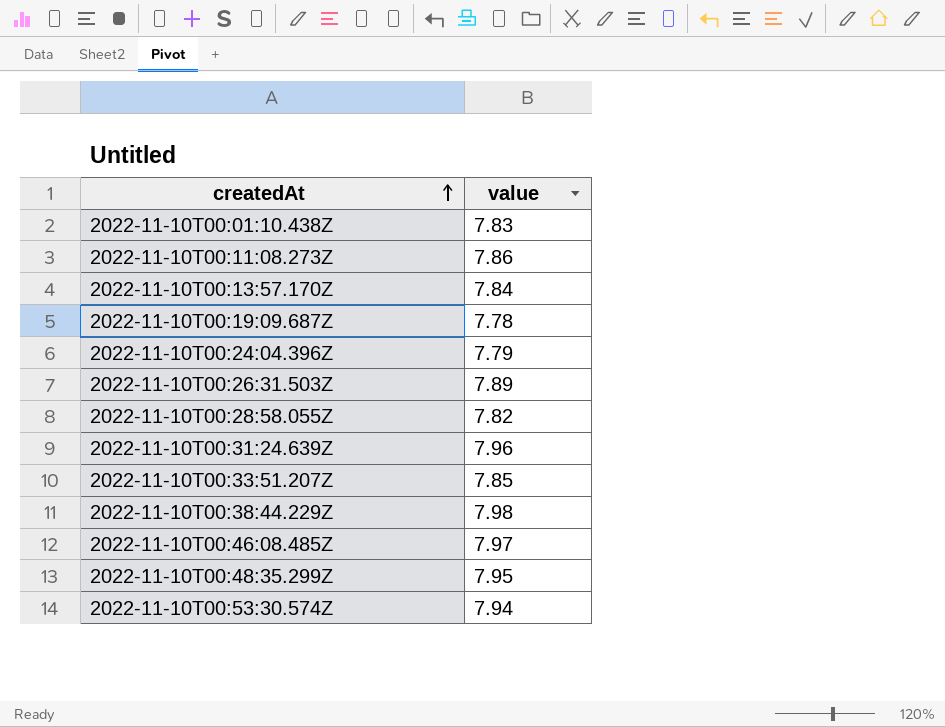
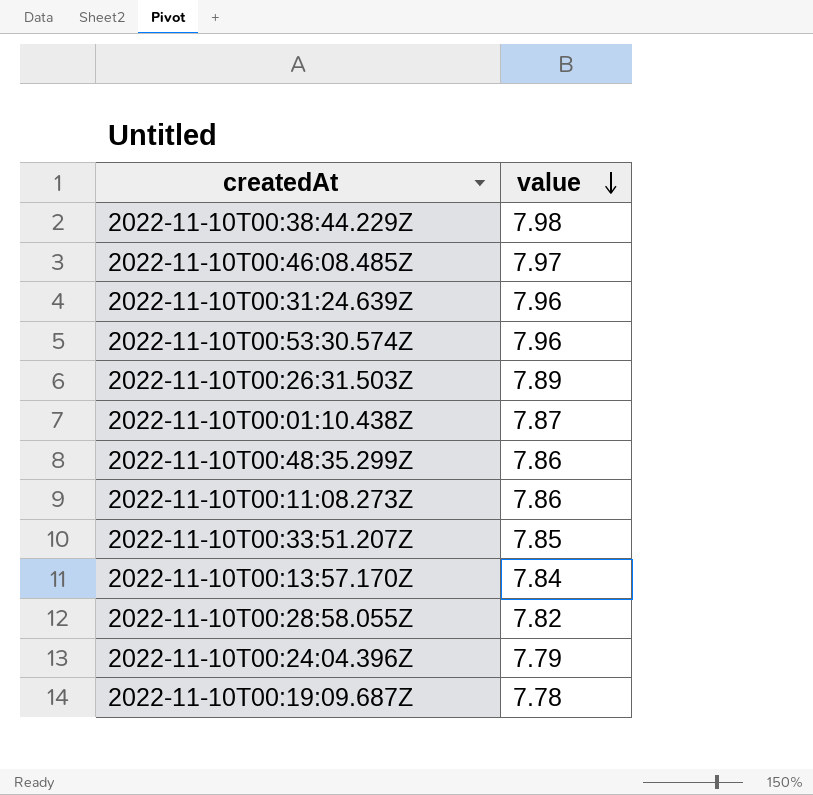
row order: createdAt ascending -> value descending
2022-11-10T00:53:30.574Z | value: 7.94 -> 7.96
2022-11-10T00:01:10.438Z | value: 7.83 -> 7.87
2022-11-10T00:48:35.299Z | value: 7.95 -> 7.86

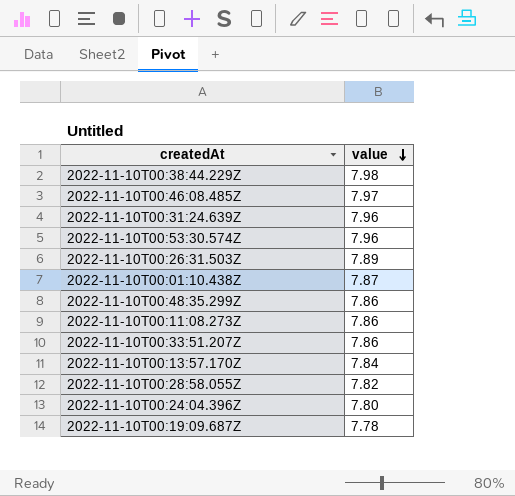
2022-11-10T00:33:51.207Z | value: 7.85 -> 7.86
2022-11-10T00:24:04.396Z | value: 7.79 -> 7.80

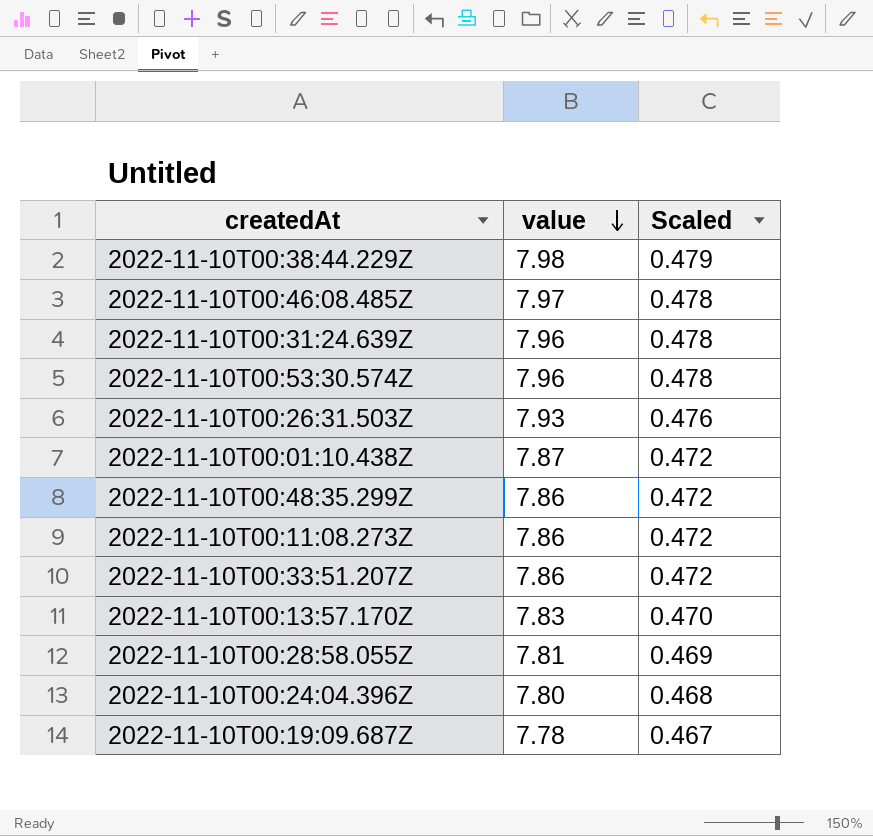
column Scaled | formula: none -> [value] * 0.06
2022-11-10T00:26:31.503Z | value: 7.89 -> 7.93
2022-11-10T00:13:57.170Z | value: 7.84 -> 7.83
2022-11-10T00:28:58.055Z | value: 7.82 -> 7.81

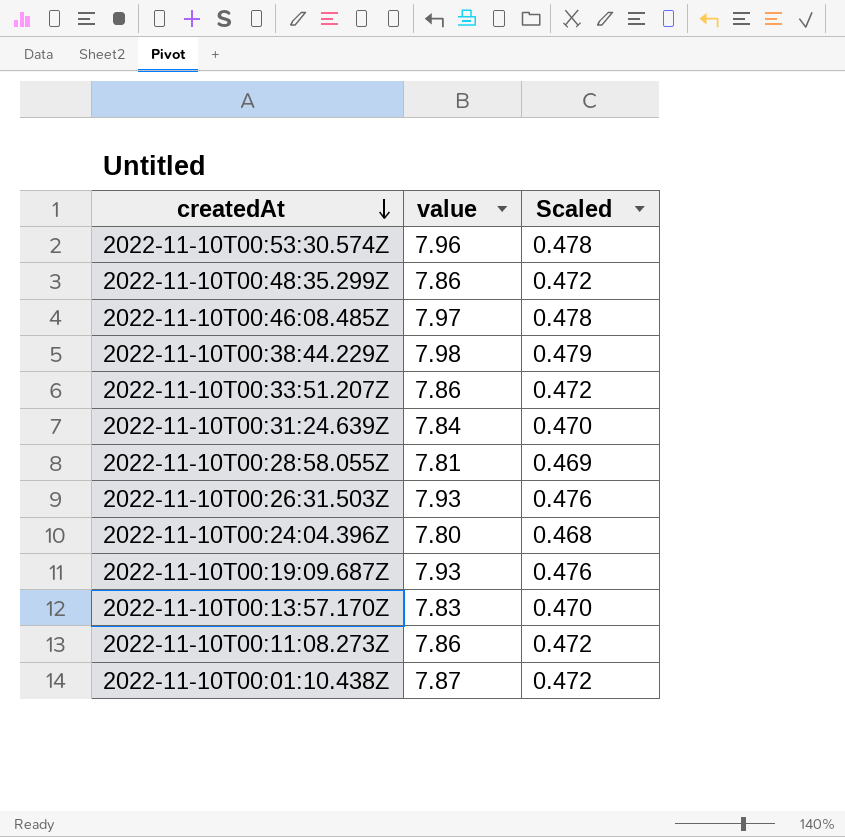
row order: value descending -> createdAt descending
2022-11-10T00:31:24.639Z | value: 7.96 -> 7.84
2022-11-10T00:31:24.639Z | Scaled: 0.478 -> 0.470
2022-11-10T00:19:09.687Z | value: 7.78 -> 7.93
2022-11-10T00:19:09.687Z | Scaled: 0.467 -> 0.476

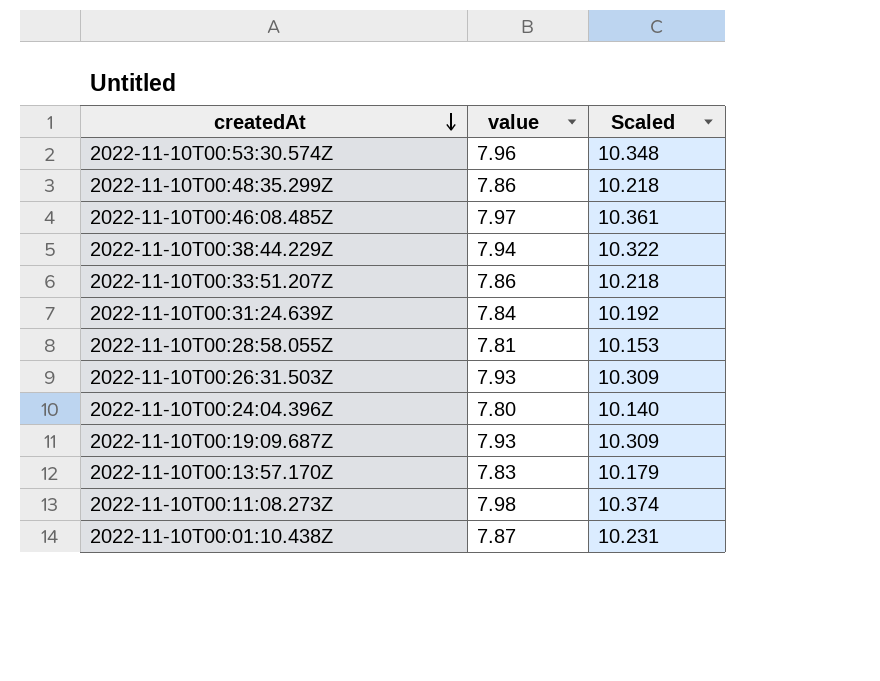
column Scaled | formula: [value] * 0.06 -> [value] * 1.3
2022-11-10T00:38:44.229Z | value: 7.98 -> 7.94
2022-11-10T00:11:08.273Z | value: 7.86 -> 7.98

